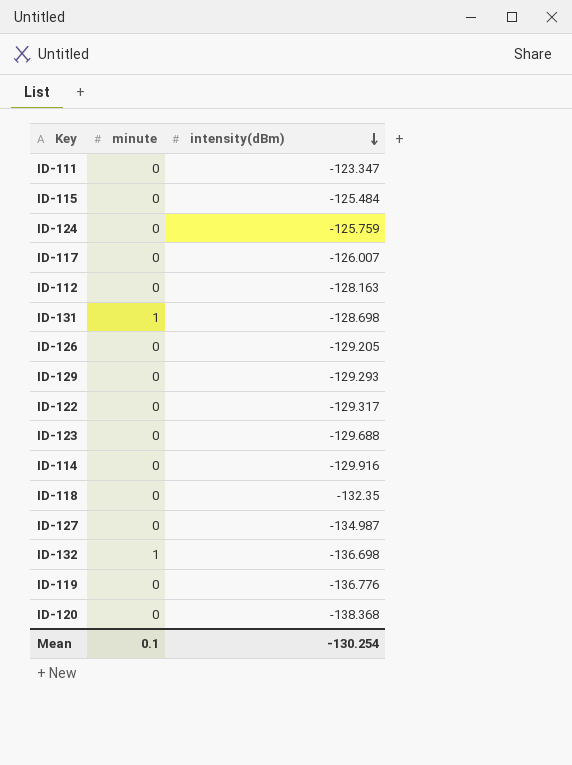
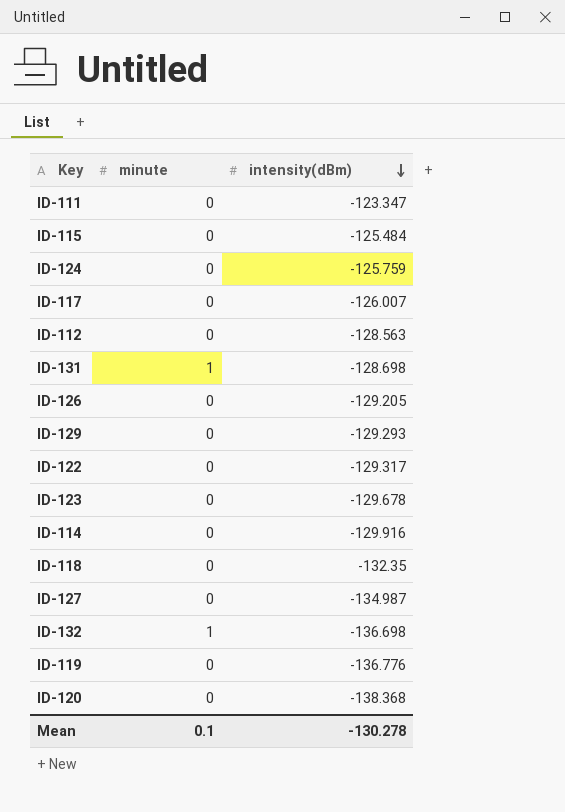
ID-112 | intensity(dBm): -128.163 -> -128.563
ID-123 | intensity(dBm): -129.688 -> -129.678
Mean | intensity(dBm): -130.254 -> -130.278

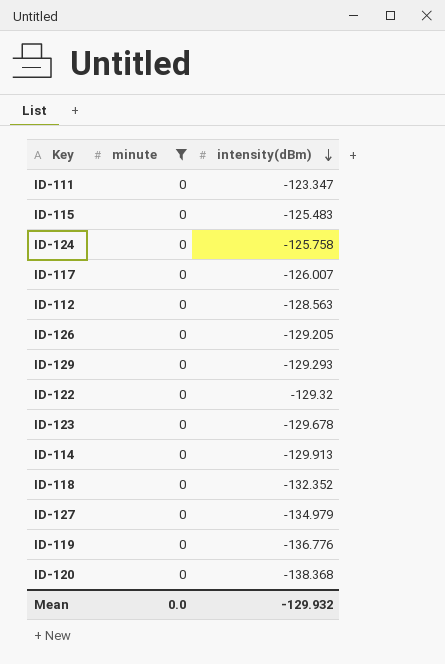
filter: none -> minute = 0
ID-115 | intensity(dBm): -125.484 -> -125.483
ID-124 | intensity(dBm): -125.759 -> -125.758
ID-122 | intensity(dBm): -129.317 -> -129.32
ID-114 | intensity(dBm): -129.916 -> -129.913
ID-118 | intensity(dBm): -132.35 -> -132.352
ID-127 | intensity(dBm): -134.987 -> -134.979
Mean | minute: 0.1 -> 0.0
Mean | intensity(dBm): -130.278 -> -129.932

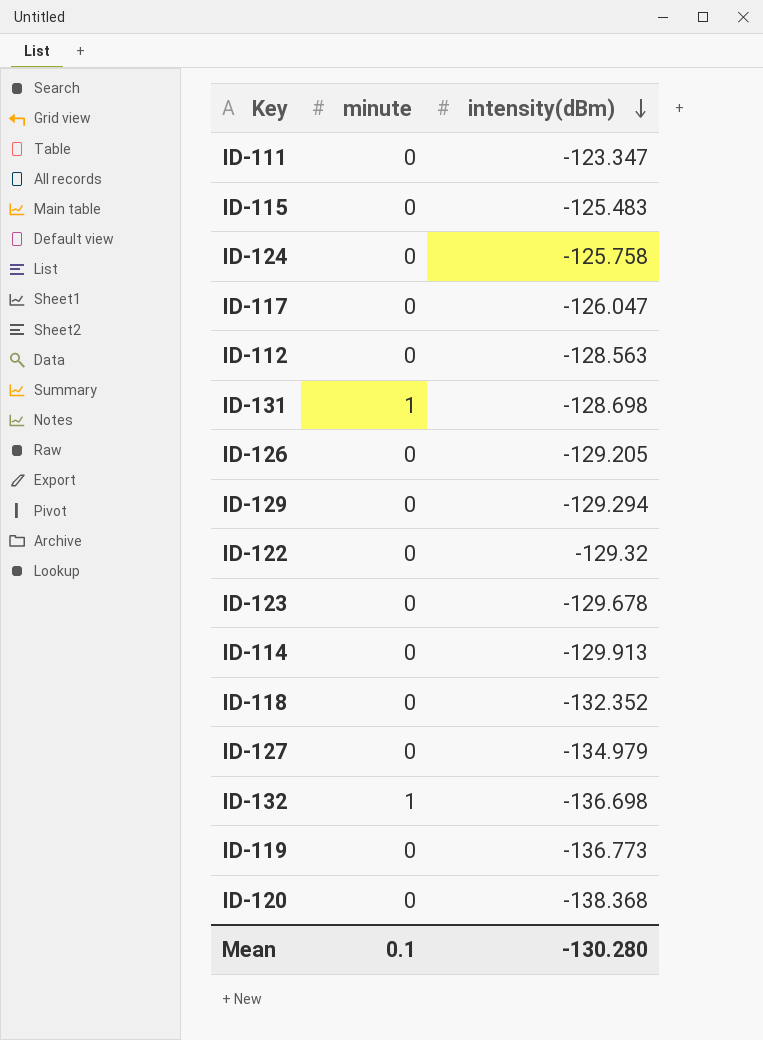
filter: minute = 0 -> none
ID-117 | intensity(dBm): -126.007 -> -126.047
ID-129 | intensity(dBm): -129.293 -> -129.294
ID-119 | intensity(dBm): -136.776 -> -136.773
Mean | minute: 0.0 -> 0.1
Mean | intensity(dBm): -129.932 -> -130.280

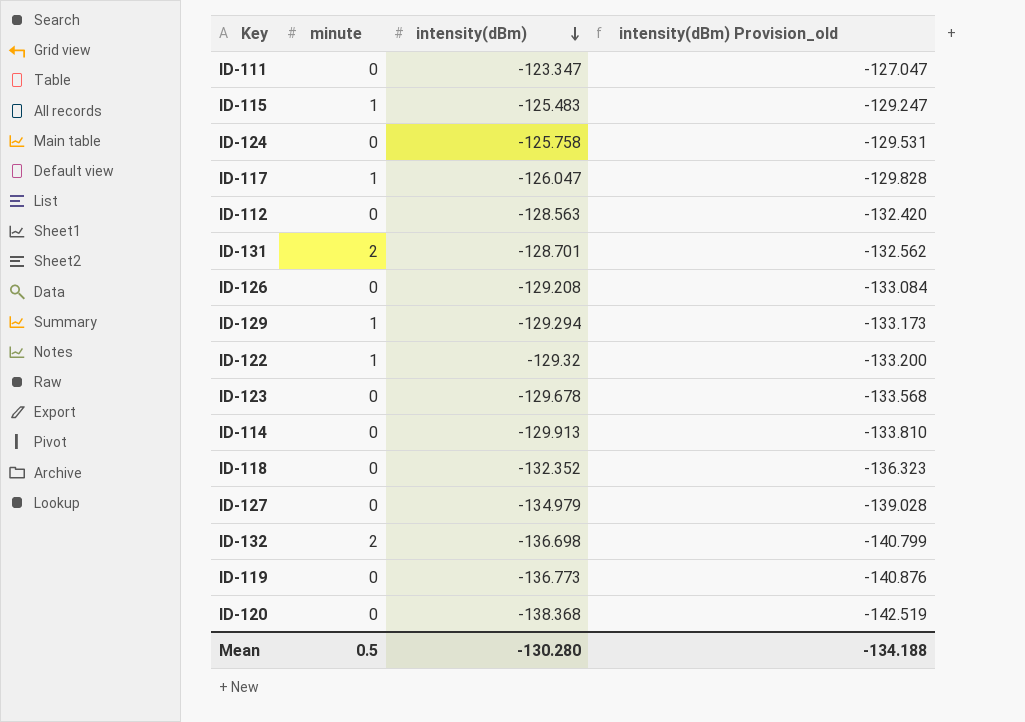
column intensity(dBm) Provision_old | formula: none -> [intensity(dBm)] * 1.03
ID-115 | minute: 0 -> 1
ID-117 | minute: 0 -> 1
ID-131 | minute: 1 -> 2
ID-131 | intensity(dBm): -128.698 -> -128.701
ID-126 | intensity(dBm): -129.205 -> -129.208
ID-129 | minute: 0 -> 1
ID-122 | minute: 0 -> 1
ID-132 | minute: 1 -> 2
Mean | minute: 0.1 -> 0.5

